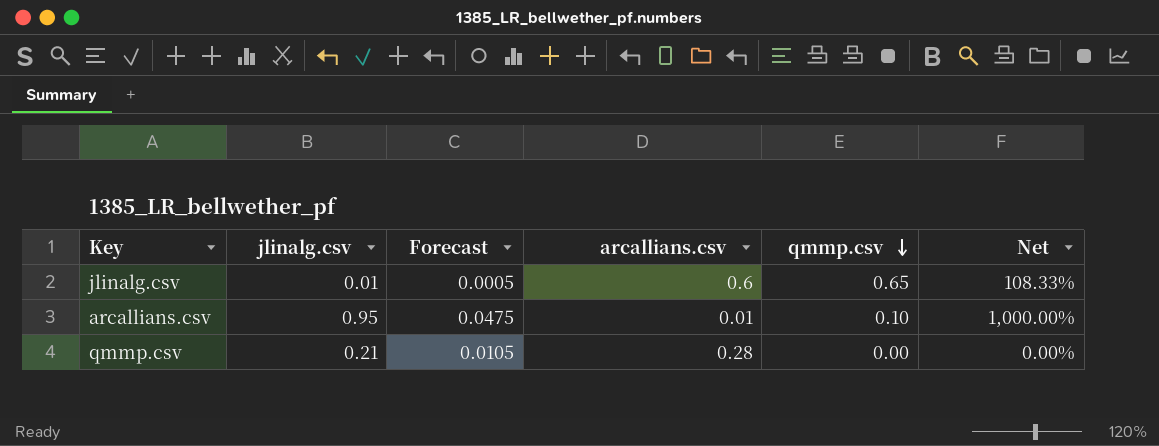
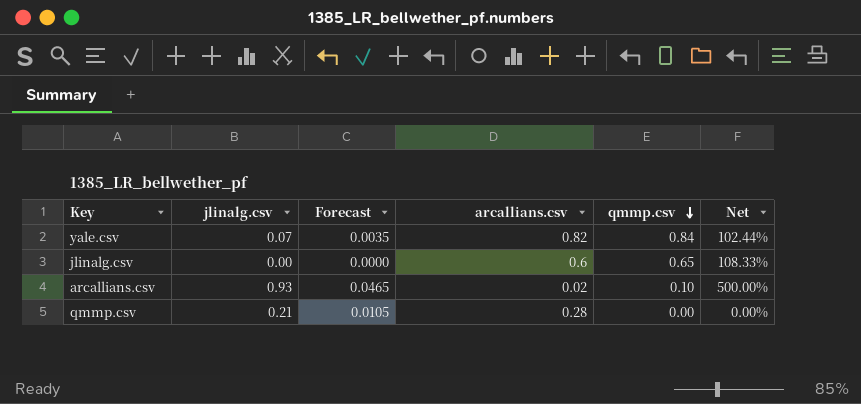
row yale.csv: none -> 0.07 | 0.0035 | 0.82 | 0.84 | 102.44%
jlinalg.csv | jlinalg.csv: 0.01 -> 0.00
jlinalg.csv | Forecast: 0.0005 -> 0.0000
arcallians.csv | jlinalg.csv: 0.95 -> 0.93
arcallians.csv | Forecast: 0.0475 -> 0.0465
arcallians.csv | arcallians.csv: 0.01 -> 0.02
arcallians.csv | Net: 1,000.00% -> 500.00%

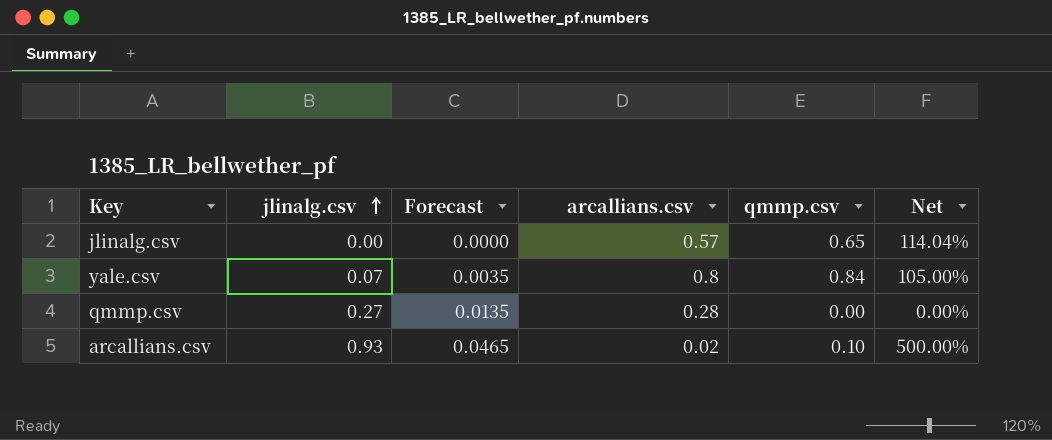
row order: qmmp.csv descending -> jlinalg.csv ascending
jlinalg.csv | arcallians.csv: 0.6 -> 0.57
jlinalg.csv | Net: 108.33% -> 114.04%
yale.csv | arcallians.csv: 0.82 -> 0.8
yale.csv | Net: 102.44% -> 105.00%
qmmp.csv | jlinalg.csv: 0.21 -> 0.27
qmmp.csv | Forecast: 0.0105 -> 0.0135

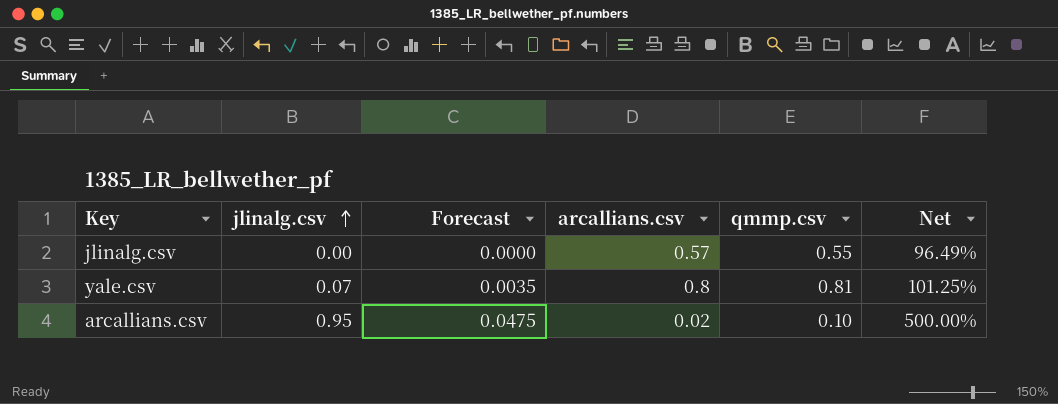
row qmmp.csv: 0.27 | 0.0135 | 0.28 | 0.00 | 0.00% -> none
jlinalg.csv | qmmp.csv: 0.65 -> 0.55
jlinalg.csv | Net: 114.04% -> 96.49%
yale.csv | qmmp.csv: 0.84 -> 0.81
yale.csv | Net: 105.00% -> 101.25%
arcallians.csv | jlinalg.csv: 0.93 -> 0.95
arcallians.csv | Forecast: 0.0465 -> 0.0475

